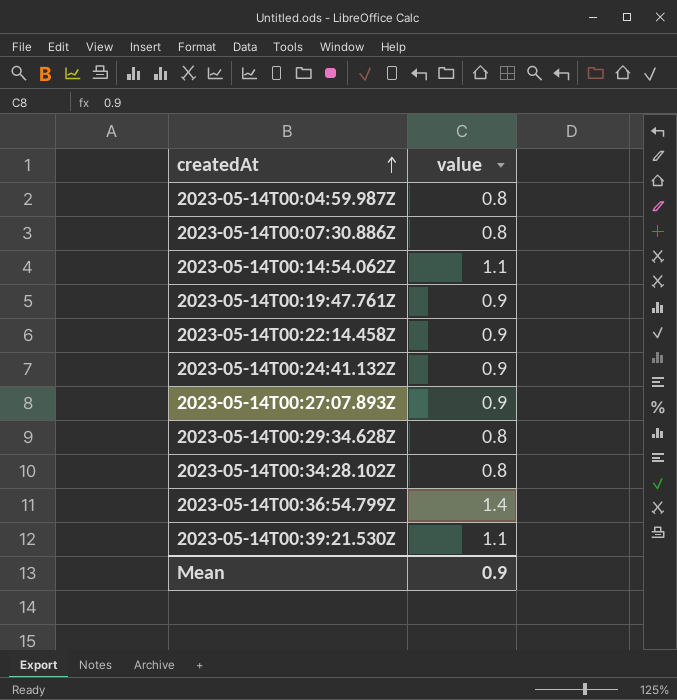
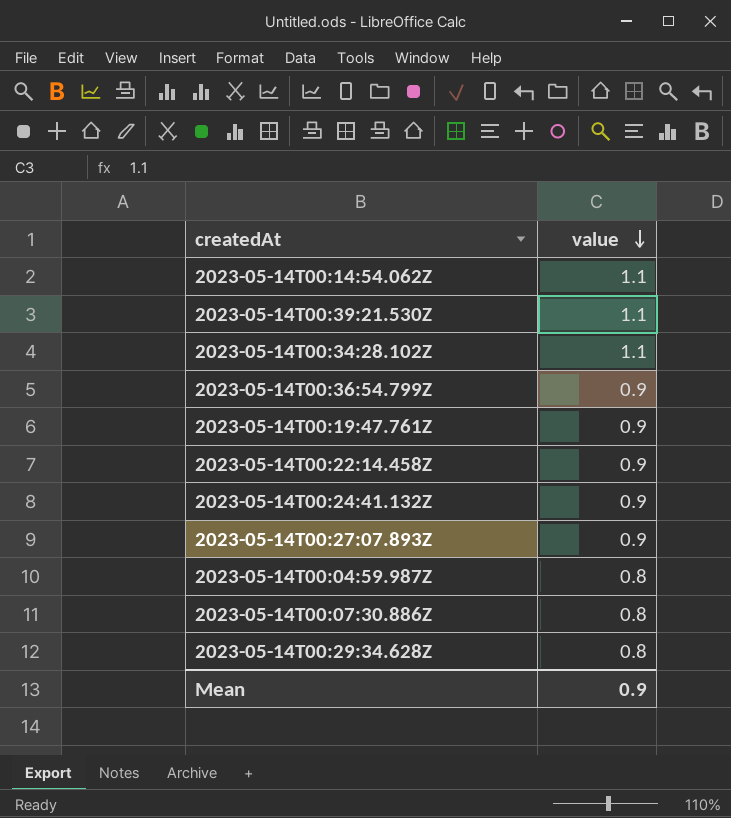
row order: createdAt ascending -> value descending
2023-05-14T00:34:28.102Z | value: 0.8 -> 1.1
2023-05-14T00:36:54.799Z | value: 1.4 -> 0.9

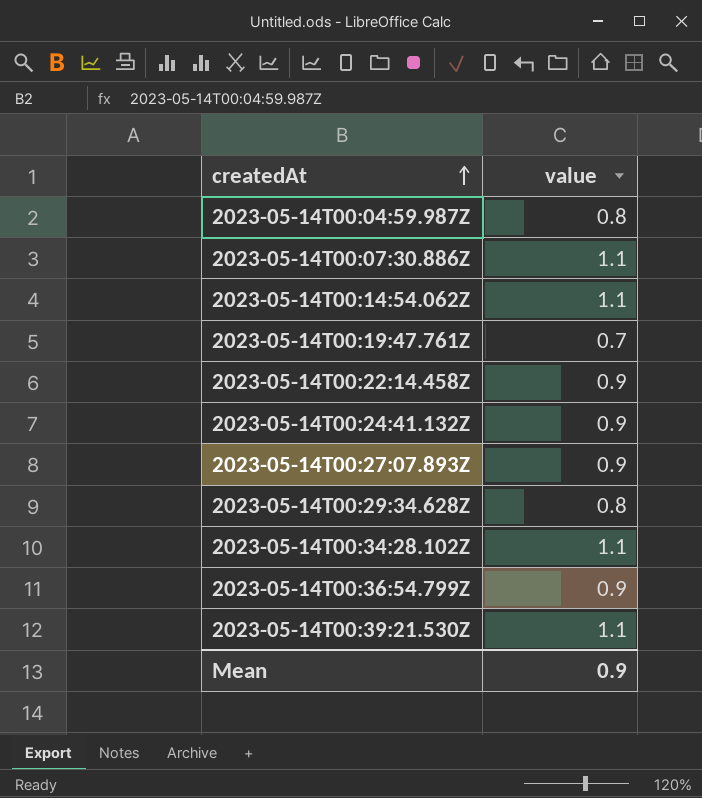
row order: value descending -> createdAt ascending
2023-05-14T00:07:30.886Z | value: 0.8 -> 1.1
2023-05-14T00:19:47.761Z | value: 0.9 -> 0.7

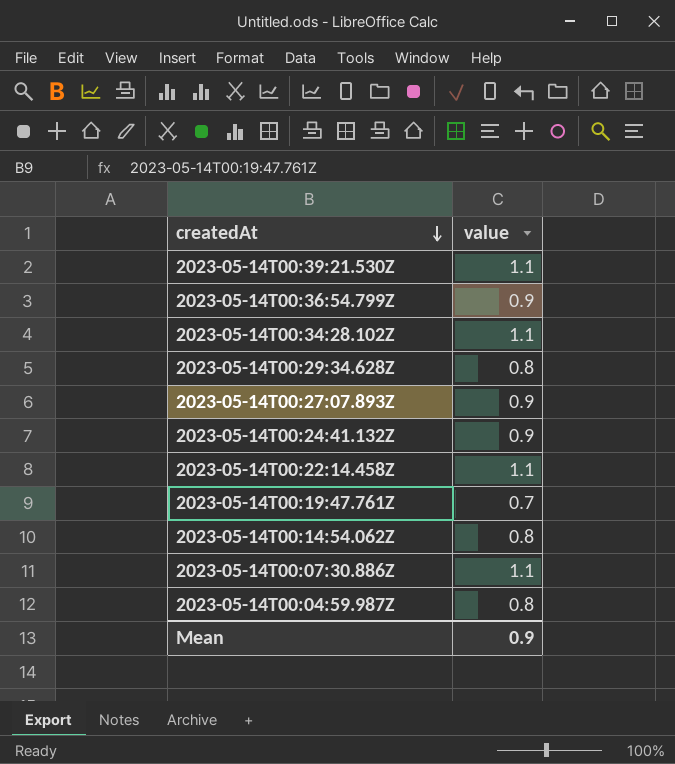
row order: createdAt ascending -> createdAt descending
2023-05-14T00:22:14.458Z | value: 0.9 -> 1.1
2023-05-14T00:14:54.062Z | value: 1.1 -> 0.8

